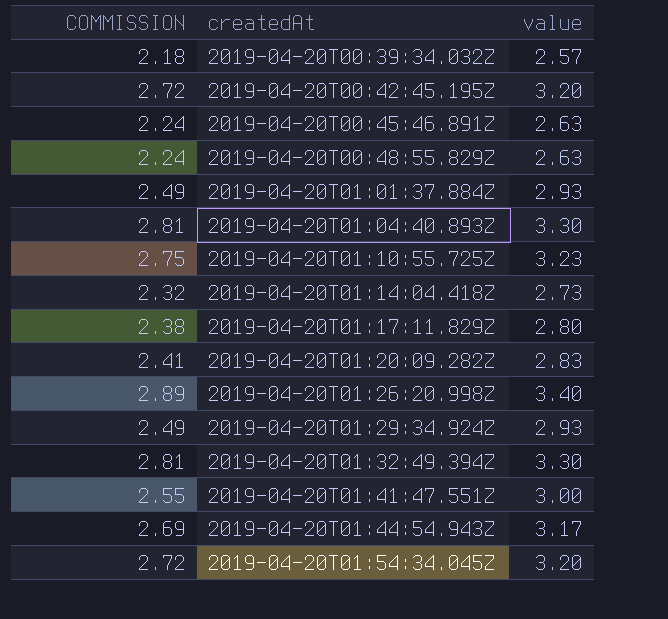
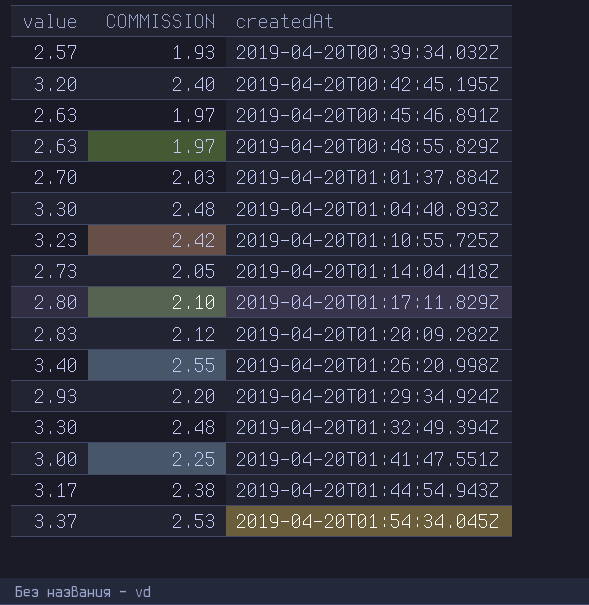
column value | position: 3 -> 1
column COMMISSION | formula: [value] * 0.85 -> [value] * 0.75
2019-04-20T01:01:37.884Z | value: 2.93 -> 2.70
2019-04-20T01:54:34.045Z | value: 3.20 -> 3.37

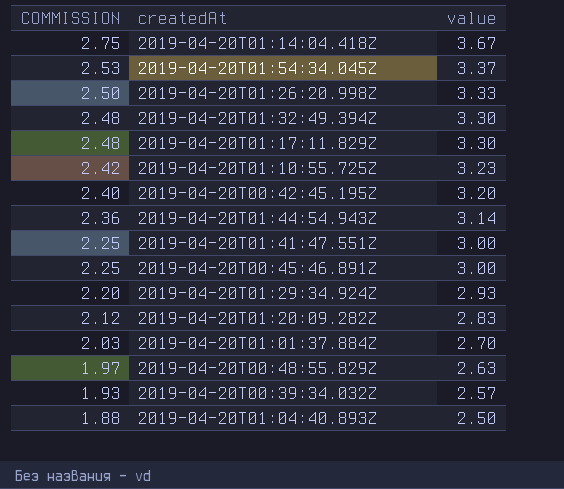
row order: createdAt ascending -> COMMISSION descending
column value | position: 1 -> 3
2019-04-20T01:14:04.418Z | COMMISSION: 2.05 -> 2.75
2019-04-20T01:14:04.418Z | value: 2.73 -> 3.67
2019-04-20T01:26:20.998Z | COMMISSION: 2.55 -> 2.50
2019-04-20T01:26:20.998Z | value: 3.40 -> 3.33
2019-04-20T01:17:11.829Z | COMMISSION: 2.10 -> 2.48
2019-04-20T01:17:11.829Z | value: 2.80 -> 3.30
2019-04-20T01:44:54.943Z | COMMISSION: 2.38 -> 2.36
2019-04-20T01:44:54.943Z | value: 3.17 -> 3.14
2019-04-20T00:45:46.891Z | COMMISSION: 1.97 -> 2.25
2019-04-20T00:45:46.891Z | value: 2.63 -> 3.00
2019-04-20T01:04:40.893Z | COMMISSION: 2.48 -> 1.88
2019-04-20T01:04:40.893Z | value: 3.30 -> 2.50

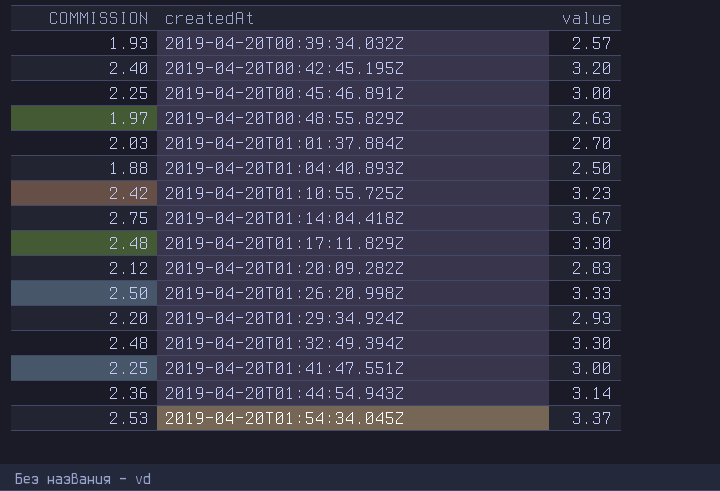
row order: COMMISSION descending -> createdAt ascending

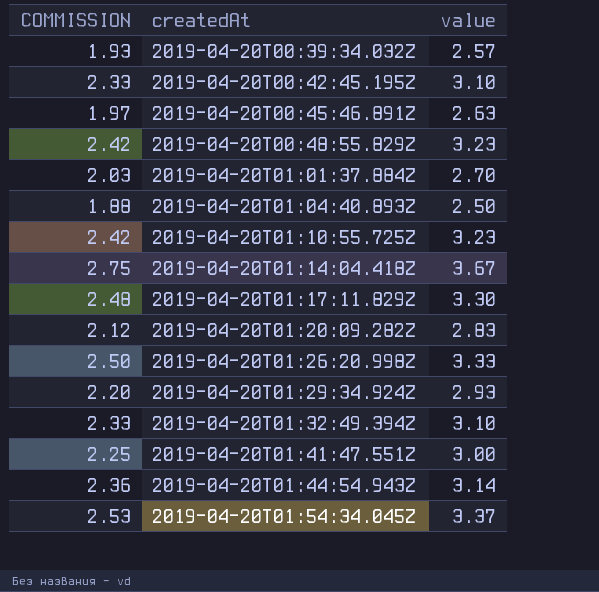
2019-04-20T00:42:45.195Z | COMMISSION: 2.40 -> 2.33
2019-04-20T00:42:45.195Z | value: 3.20 -> 3.10
2019-04-20T00:45:46.891Z | COMMISSION: 2.25 -> 1.97
2019-04-20T00:45:46.891Z | value: 3.00 -> 2.63
2019-04-20T00:48:55.829Z | COMMISSION: 1.97 -> 2.42
2019-04-20T00:48:55.829Z | value: 2.63 -> 3.23
2019-04-20T01:32:49.394Z | COMMISSION: 2.48 -> 2.33
2019-04-20T01:32:49.394Z | value: 3.30 -> 3.10

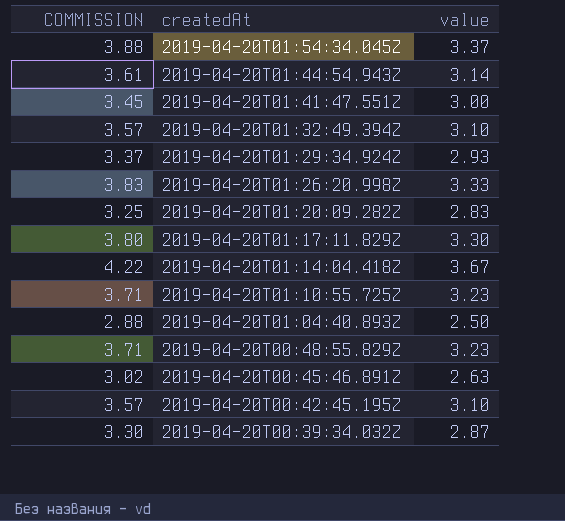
row order: createdAt ascending -> createdAt descending
column COMMISSION | formula: [value] * 0.75 -> [value] * 1.15
row 2019-04-20T01:01:37.884Z: 2.03 | 2.70 -> none
2019-04-20T00:39:34.032Z | value: 2.57 -> 2.87

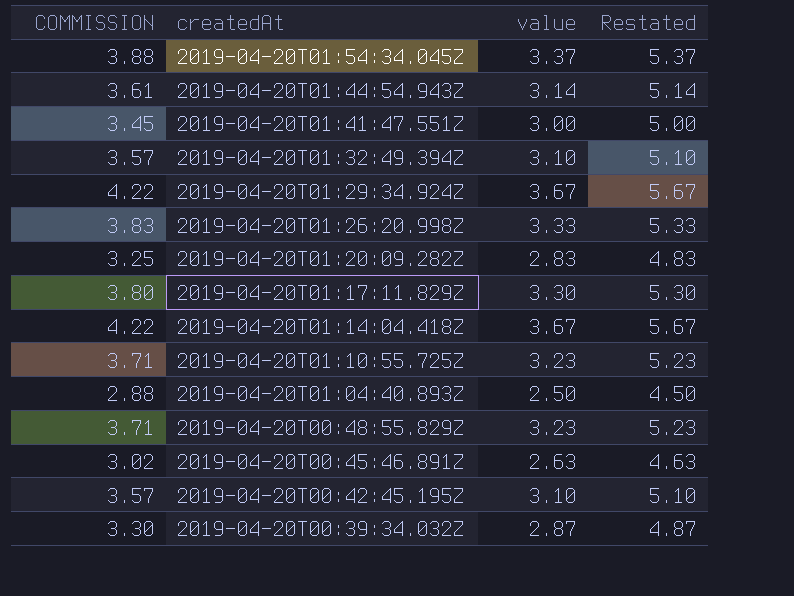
column Restated | formula: none -> [value] + 2
2019-04-20T01:29:34.924Z | COMMISSION: 3.37 -> 4.22
2019-04-20T01:29:34.924Z | value: 2.93 -> 3.67

